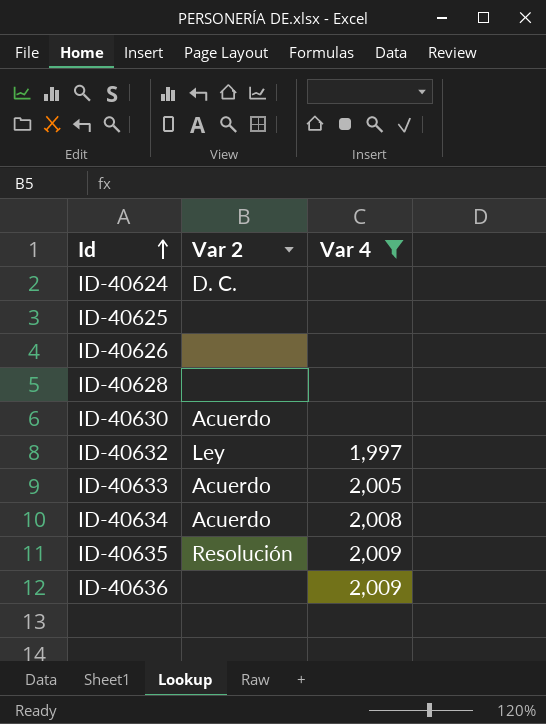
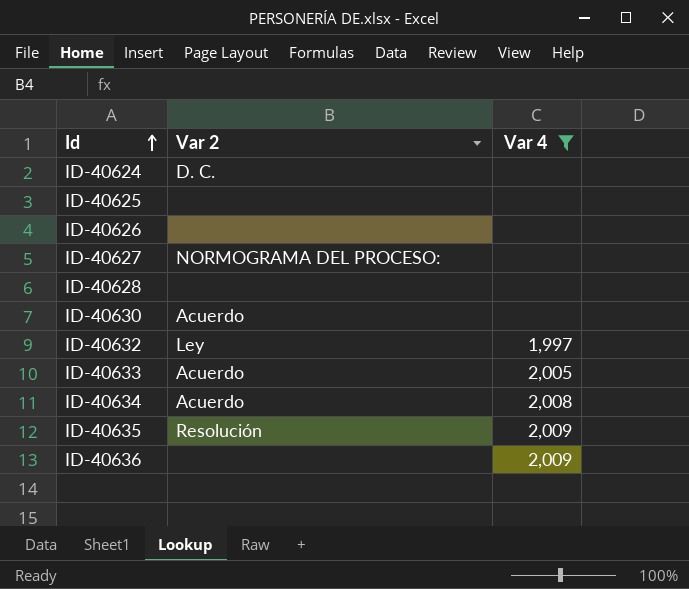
row ID-40627: none -> NORMOGRAMA DEL PROCESO: | none

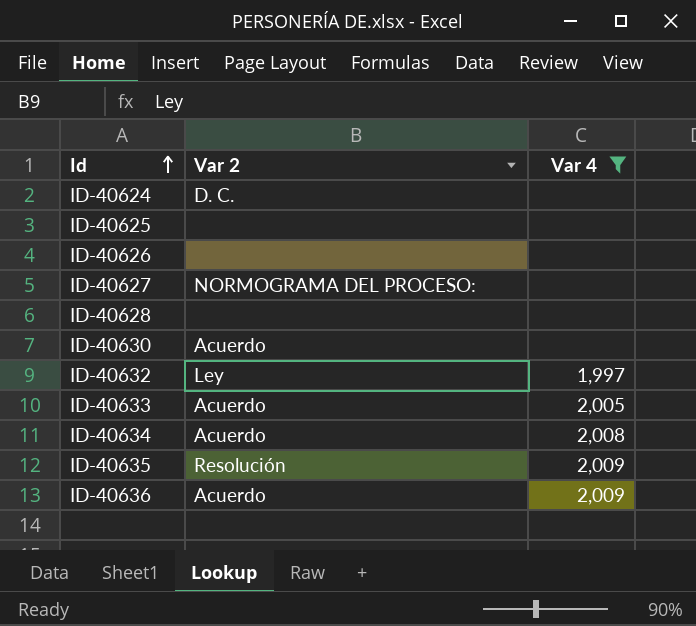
ID-40636 | Var 2: none -> Acuerdo

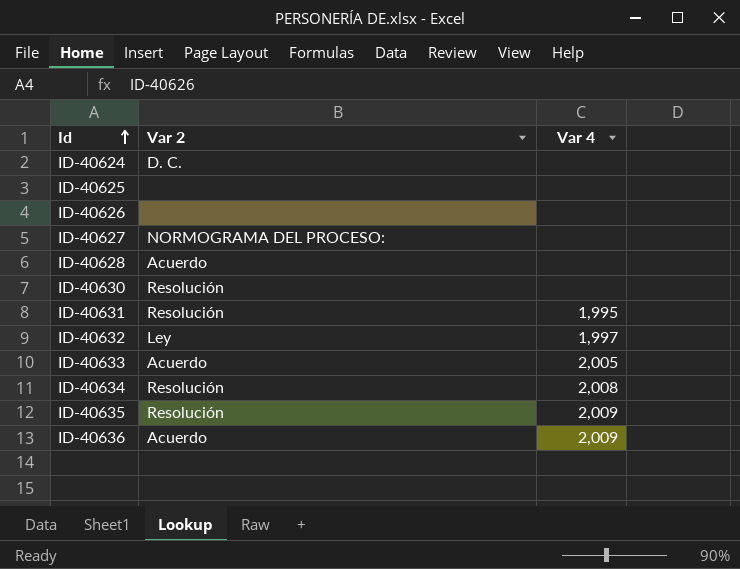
filter: Var 4 != 1,995 -> none
ID-40628 | Var 2: none -> Acuerdo
ID-40630 | Var 2: Acuerdo -> Resolución
ID-40634 | Var 2: Acuerdo -> Resolución

